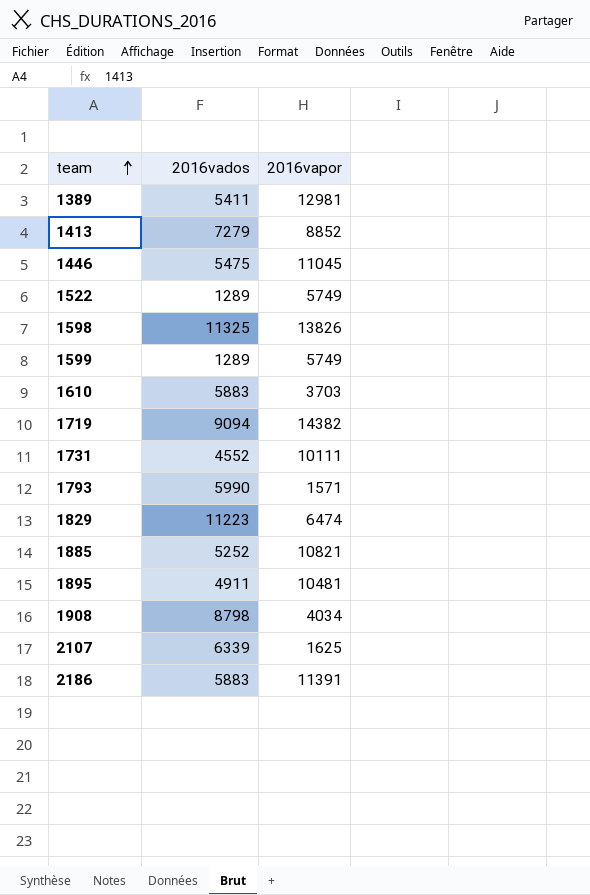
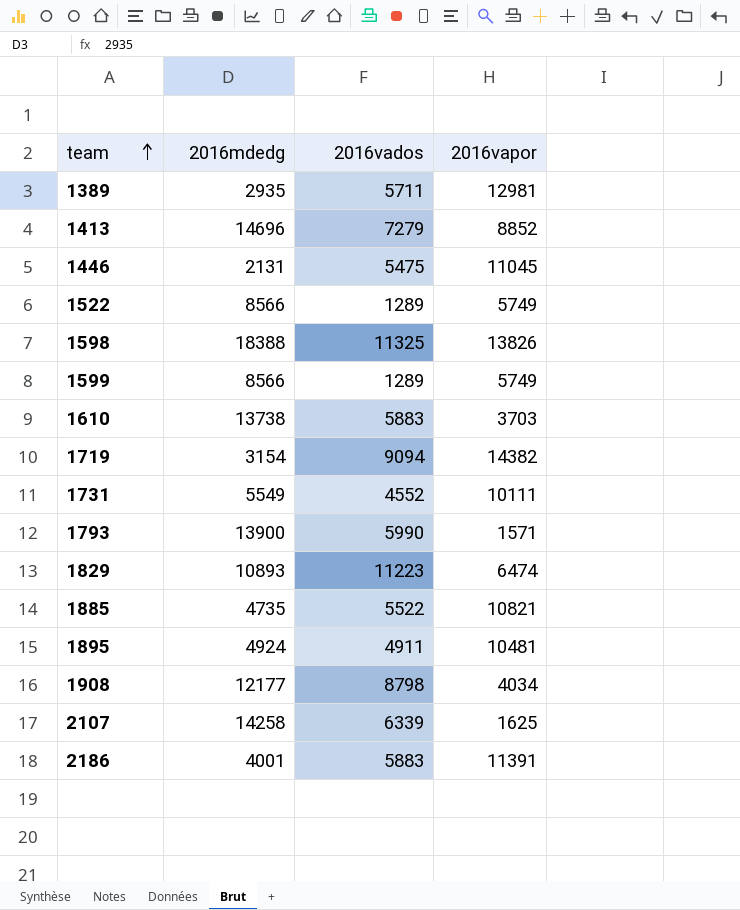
column 2016mdedg | position: none -> 2
1389 | 2016vados: 5411 -> 5711
1885 | 2016vados: 5252 -> 5522

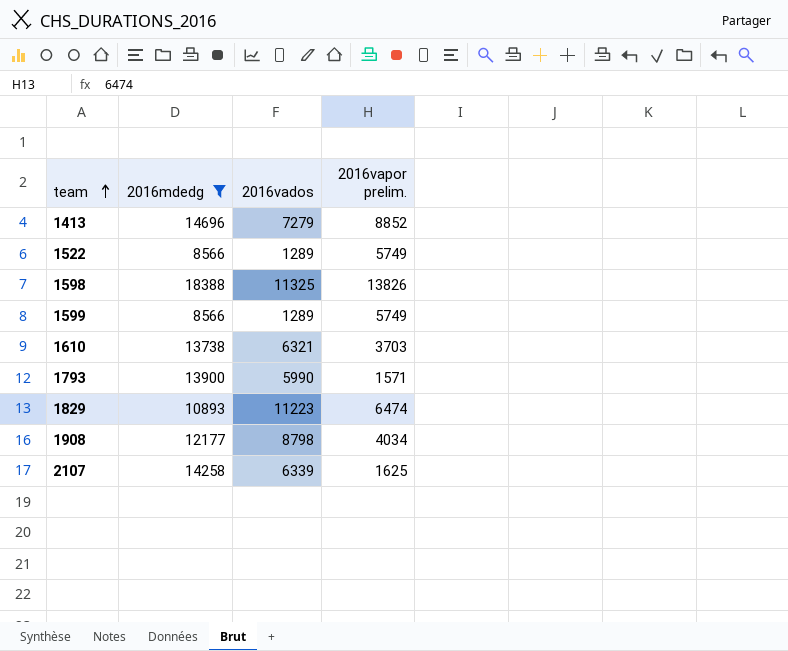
filter: none -> 2016mdedg >= 8566
column name: 2016vapor -> 2016vapor prelim.
1610 | 2016vados: 5883 -> 6321

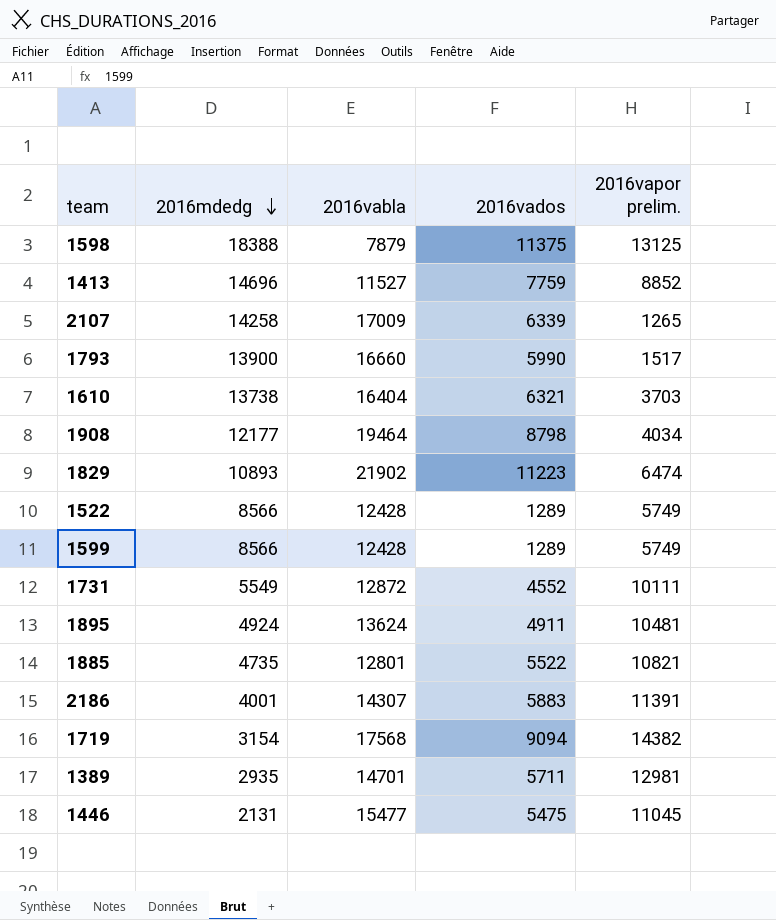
filter: 2016mdedg >= 8566 -> none
row order: team ascending -> 2016mdedg descending
column 2016vabla | position: none -> 3
1598 | 2016vados: 11325 -> 11375
1598 | 2016vapor prelim.: 13826 -> 13125
1413 | 2016vados: 7279 -> 7759
2107 | 2016vapor prelim.: 1625 -> 1265
1793 | 2016vapor prelim.: 1571 -> 1517

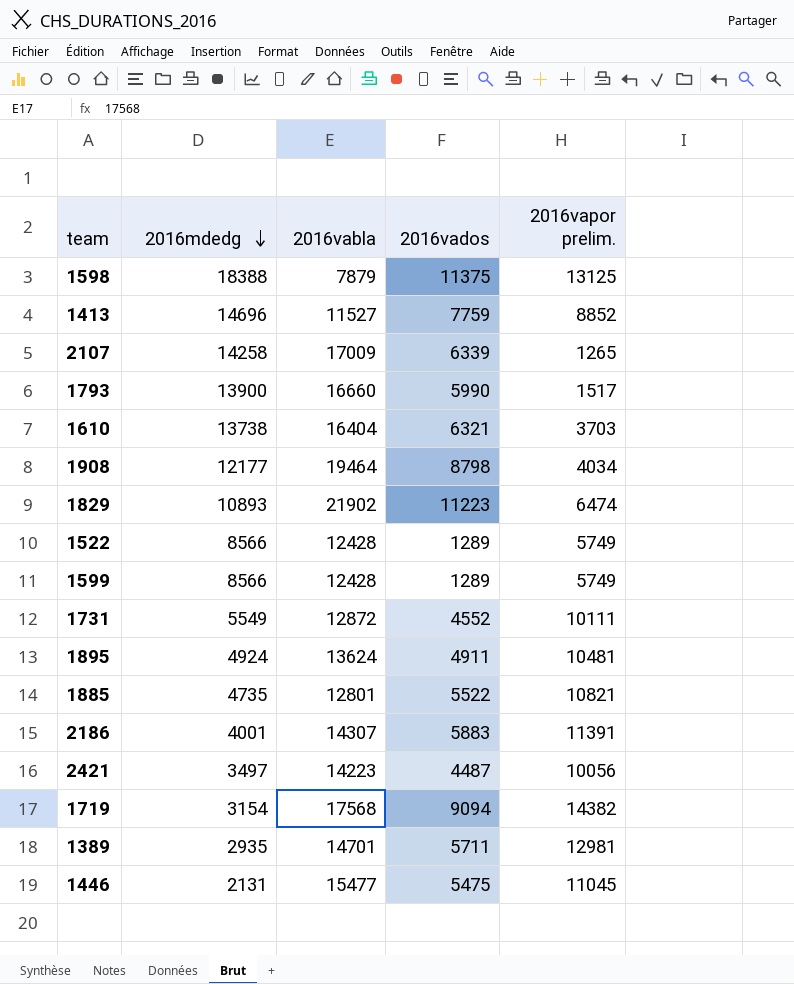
row 2421: none -> 3497 | 14223 | 4487 | 10056

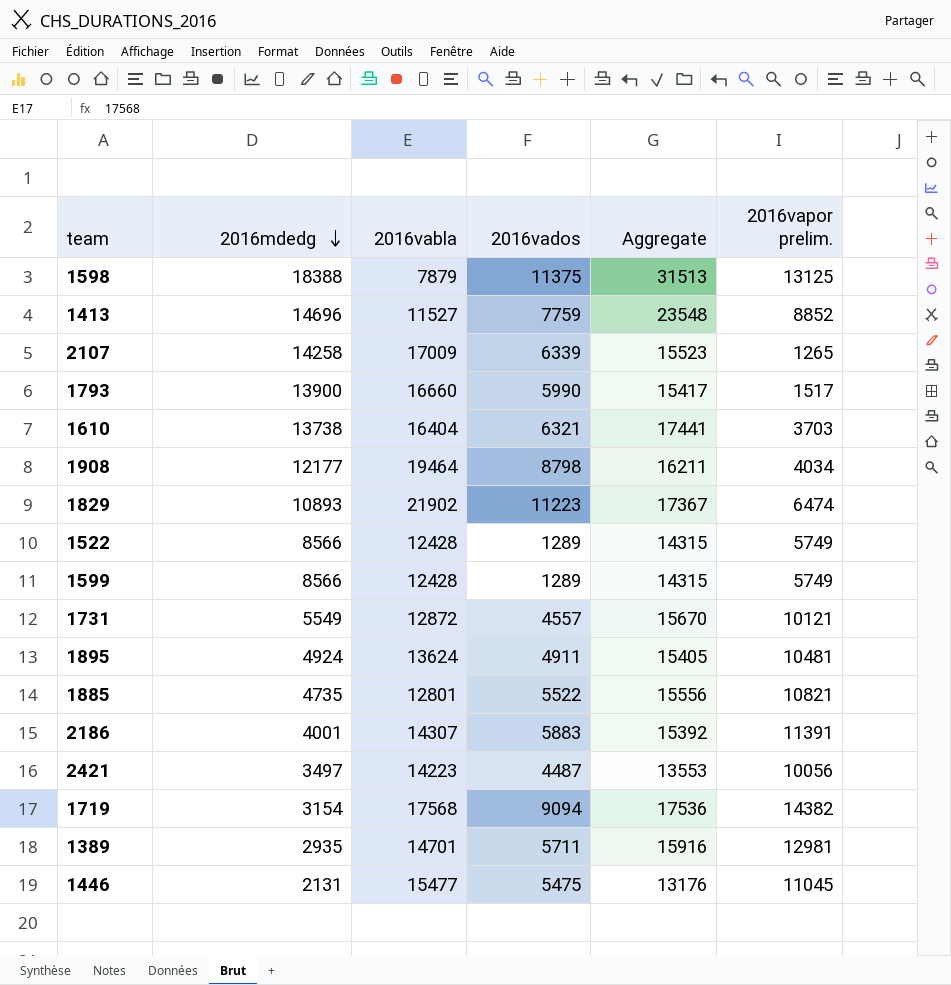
column Aggregate | formula: none -> [2016mdedg] + [2016vapor prelim.]
1731 | 2016vados: 4552 -> 4557
1731 | 2016vapor prelim.: 10111 -> 10121

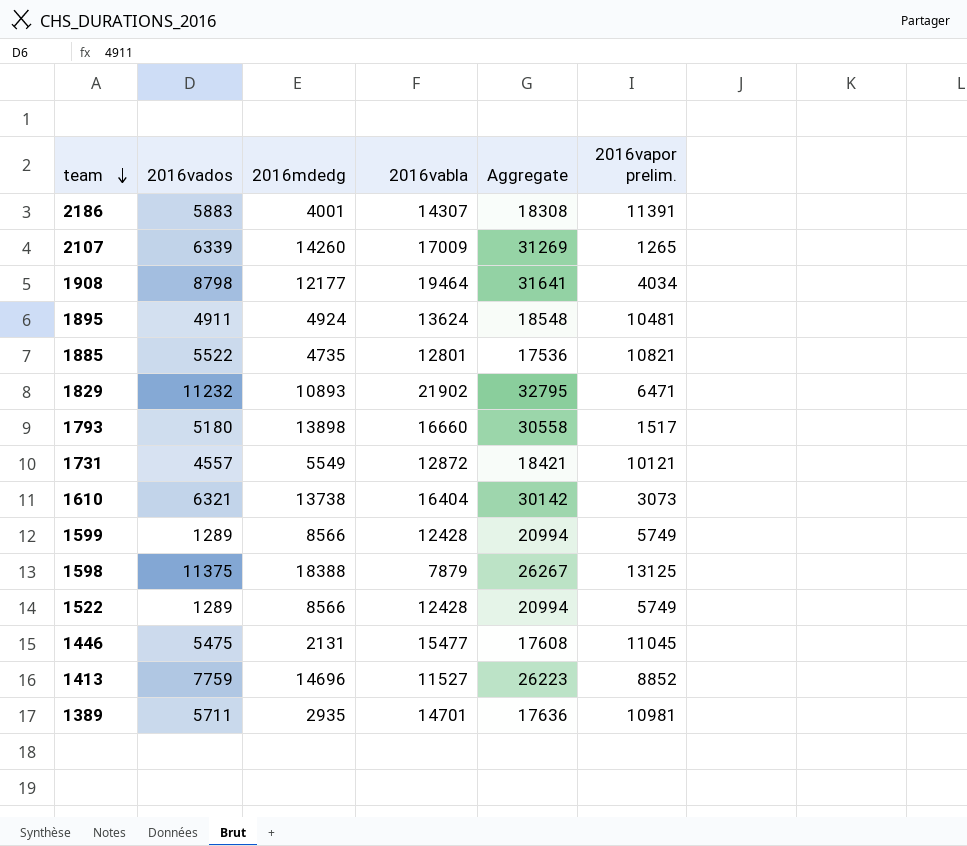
row order: 2016mdedg descending -> team descending
column 2016vados | position: 4 -> 2
column Aggregate | formula: [2016mdedg] + [2016vapor prelim.] -> [2016mdedg] + [2016vabla]
row 2421: 3497 | 14223 | 4487 | 13553 | 10056 -> none
row 1719: 3154 | 17568 | 9094 | 17536 | 14382 -> none
2107 | 2016mdedg: 14258 -> 14260
1829 | 2016vados: 11223 -> 11232
1829 | 2016vapor prelim.: 6474 -> 6471
1793 | 2016vados: 5990 -> 5180
1793 | 2016mdedg: 13900 -> 13898
1610 | 2016vapor prelim.: 3703 -> 3073
1389 | 2016vapor prelim.: 12981 -> 10981

